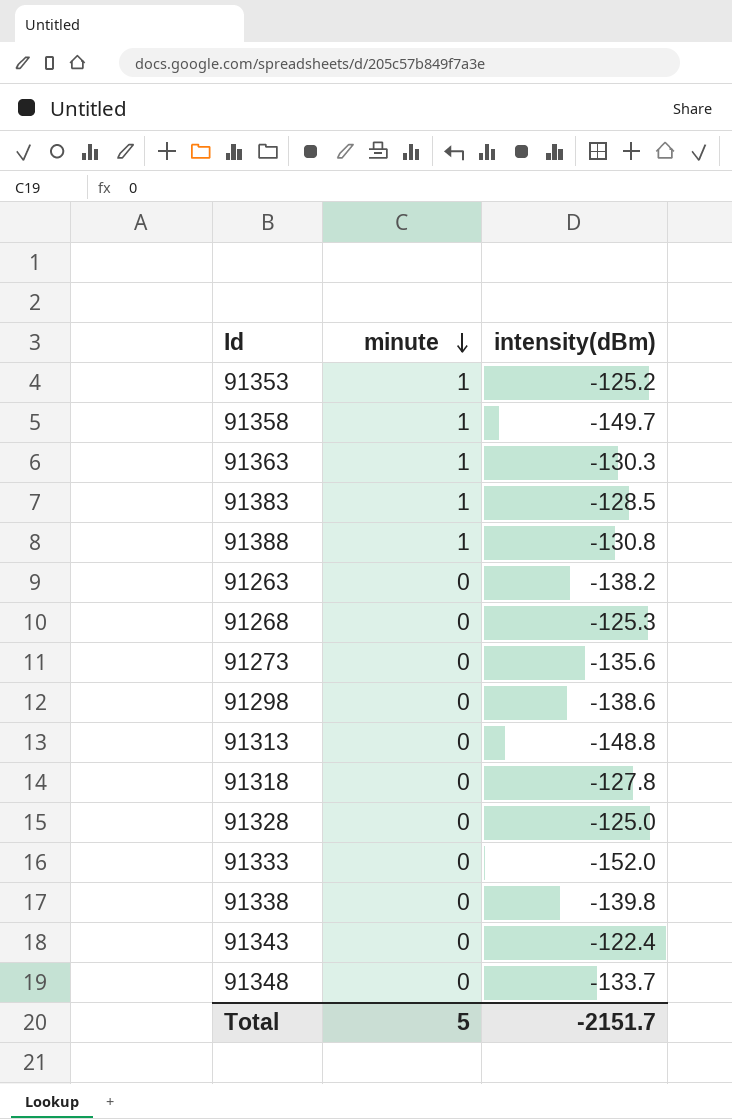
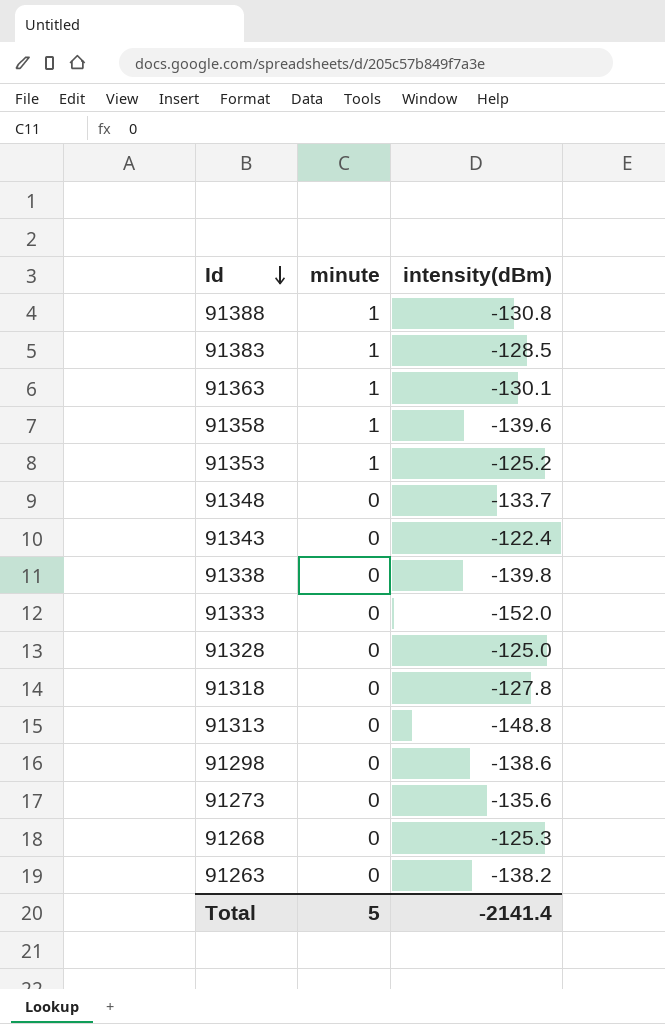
row order: minute descending -> Id descending
91363 | intensity(dBm): -130.3 -> -130.1
91358 | intensity(dBm): -149.7 -> -139.6
Total | intensity(dBm): -2151.7 -> -2141.4

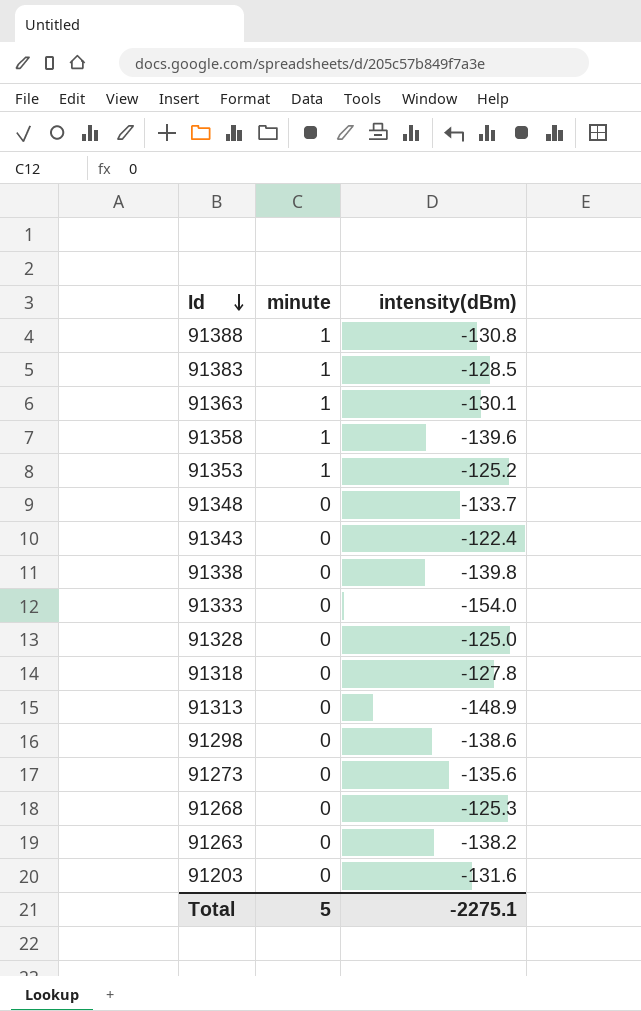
91333 | intensity(dBm): -152.0 -> -154.0
91313 | intensity(dBm): -148.8 -> -148.9
row 91203: none -> 0 | -131.6
Total | intensity(dBm): -2141.4 -> -2275.1

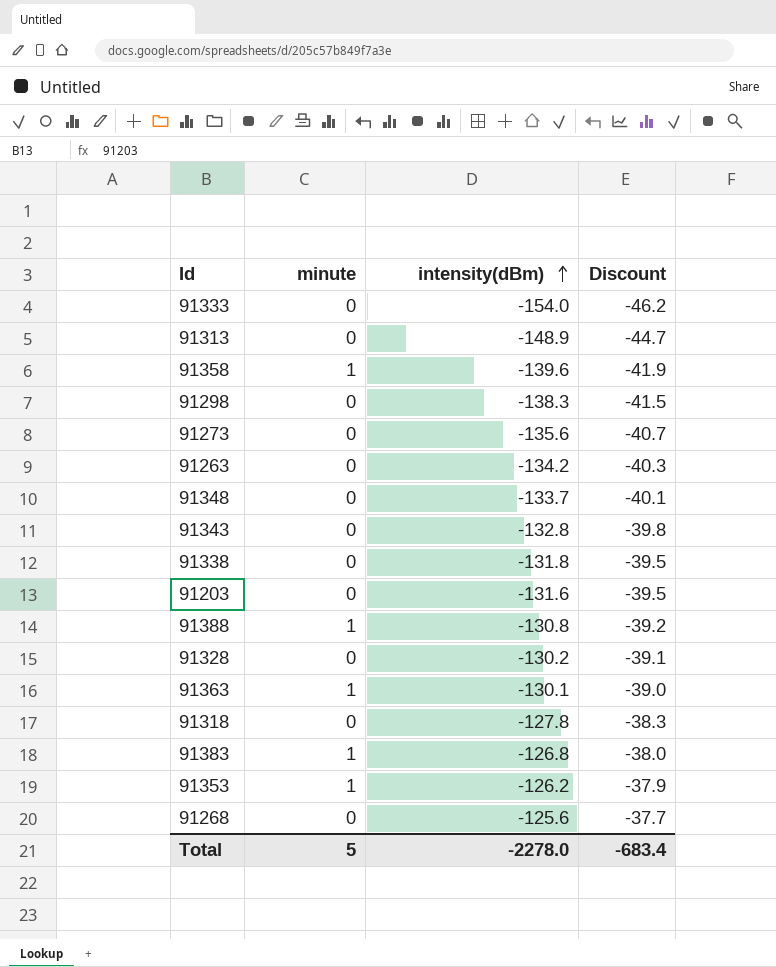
row order: Id descending -> intensity(dBm) ascending
column Discount | formula: none -> [intensity(dBm)] * 0.3
91298 | intensity(dBm): -138.6 -> -138.3
91263 | intensity(dBm): -138.2 -> -134.2
91343 | intensity(dBm): -122.4 -> -132.8
91338 | intensity(dBm): -139.8 -> -131.8
91328 | intensity(dBm): -125.0 -> -130.2
91383 | intensity(dBm): -128.5 -> -126.8
91353 | intensity(dBm): -125.2 -> -126.2
91268 | intensity(dBm): -125.3 -> -125.6
Total | intensity(dBm): -2275.1 -> -2278.0

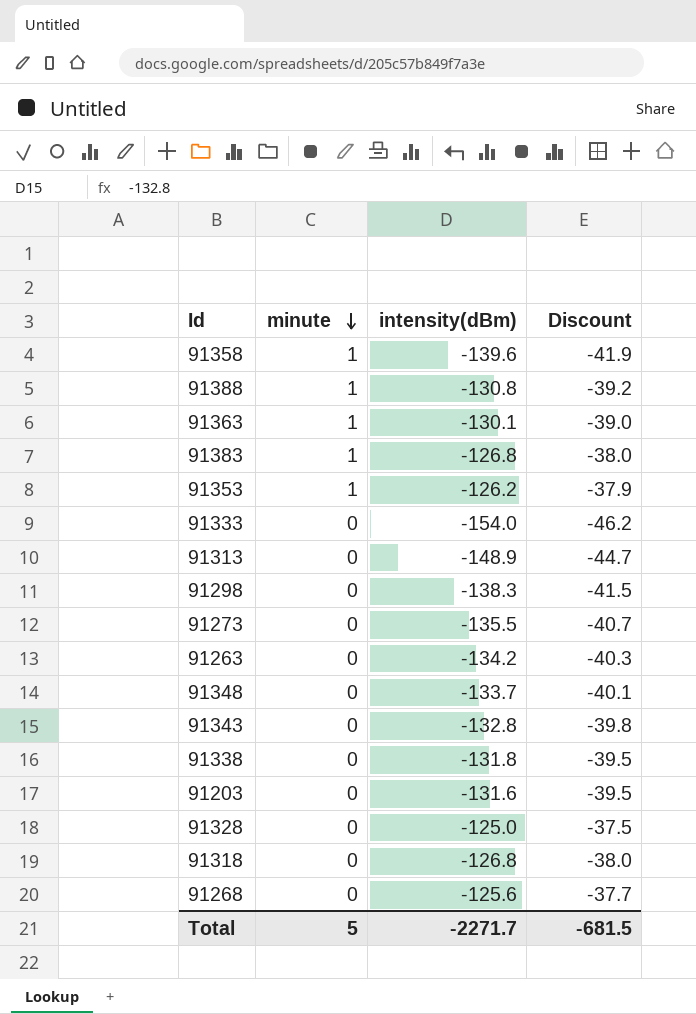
row order: intensity(dBm) ascending -> minute descending
91273 | intensity(dBm): -135.6 -> -135.5
91328 | intensity(dBm): -130.2 -> -125.0
91328 | Discount: -39.1 -> -37.5
91318 | intensity(dBm): -127.8 -> -126.8
91318 | Discount: -38.3 -> -38.0
Total | intensity(dBm): -2278.0 -> -2271.7
Total | Discount: -683.4 -> -681.5

